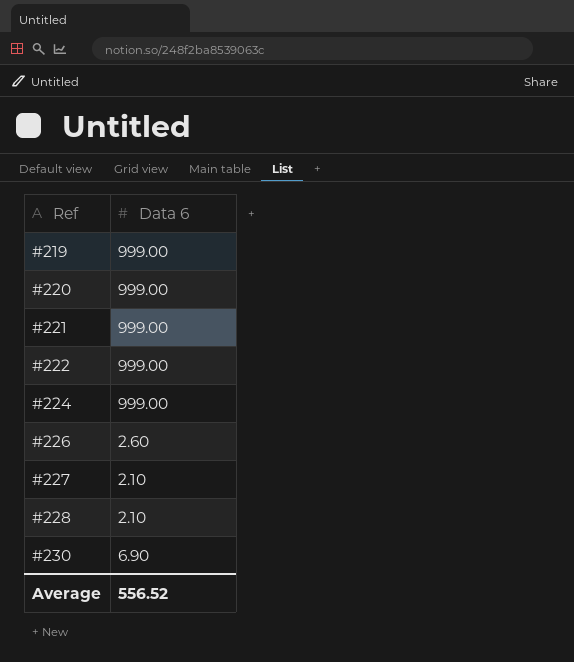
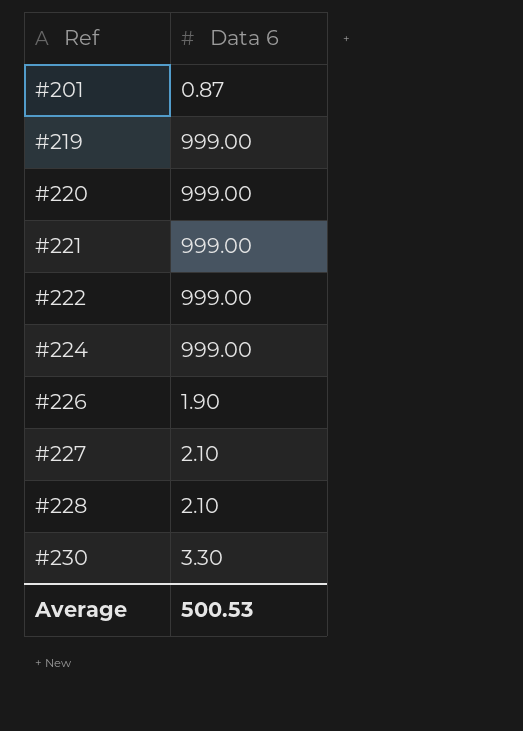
row #201: none -> 0.87
#226 | Data 6: 2.60 -> 1.90
#230 | Data 6: 6.90 -> 3.30
Average | Data 6: 556.52 -> 500.53

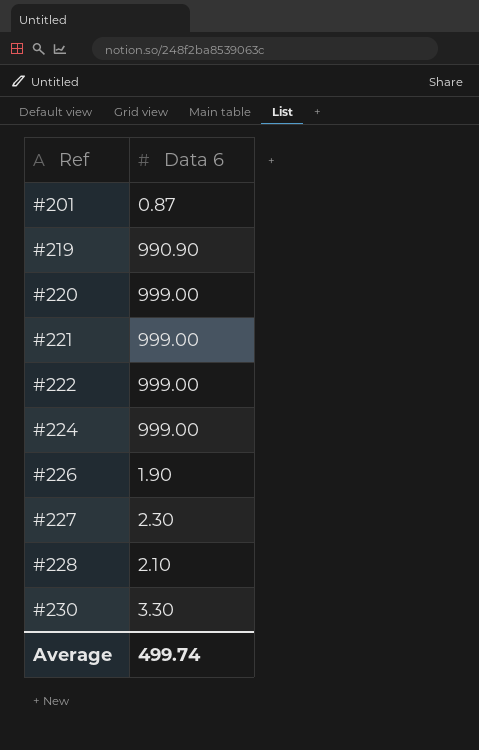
#219 | Data 6: 999.00 -> 990.90
#227 | Data 6: 2.10 -> 2.30
Average | Data 6: 500.53 -> 499.74

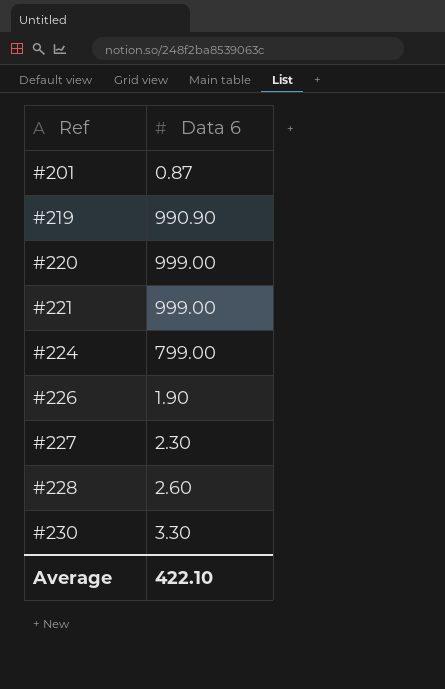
row #222: 999.00 -> none
#224 | Data 6: 999.00 -> 799.00
#228 | Data 6: 2.10 -> 2.60
Average | Data 6: 499.74 -> 422.10

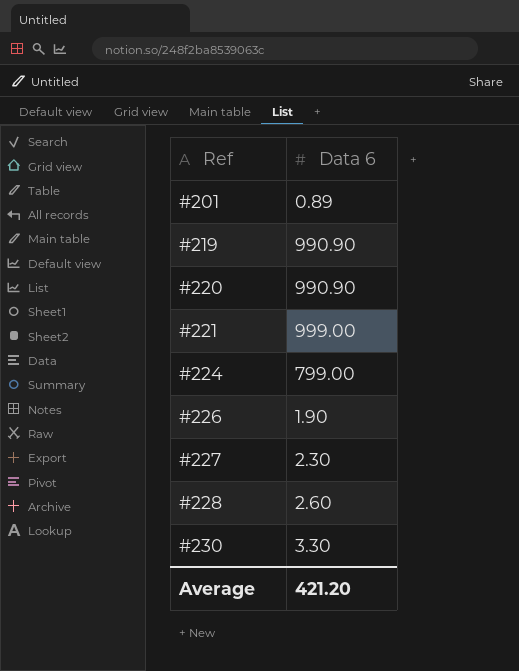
#201 | Data 6: 0.87 -> 0.89
#220 | Data 6: 999.00 -> 990.90
Average | Data 6: 422.10 -> 421.20

